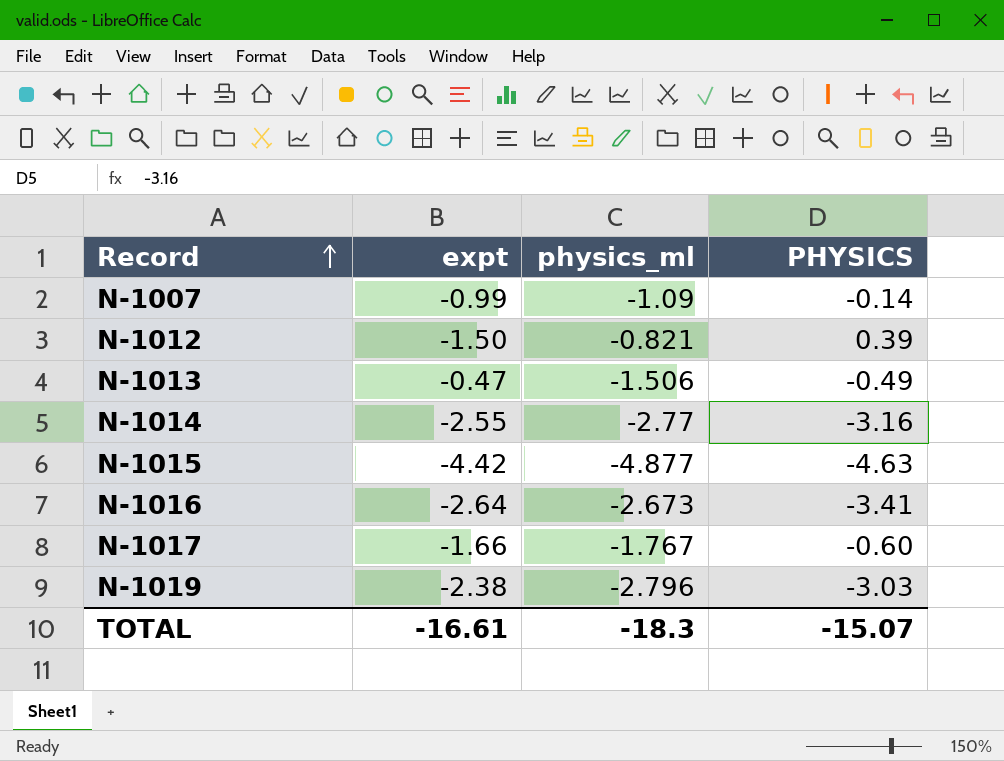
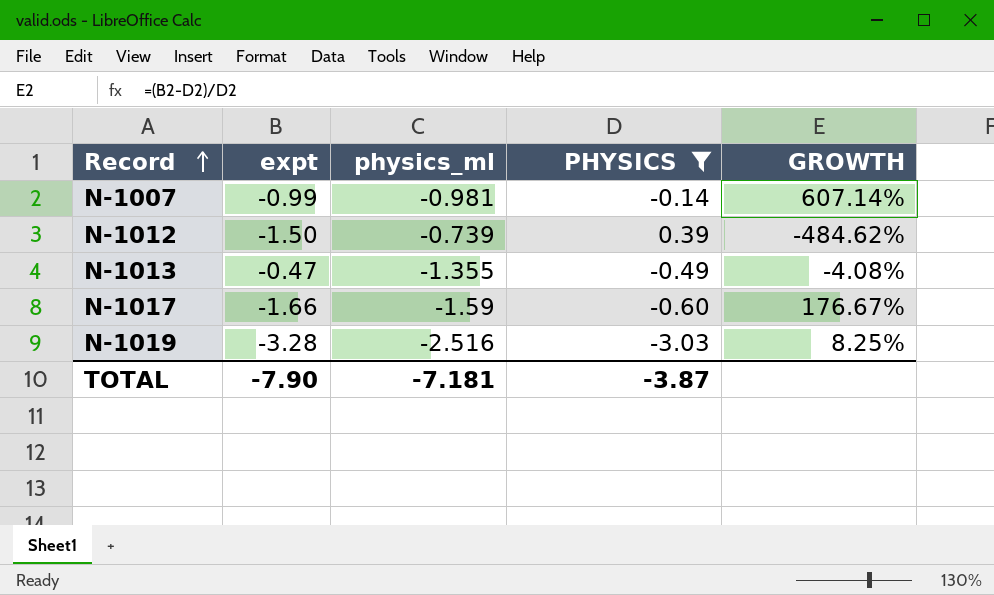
filter: none -> PHYSICS >= -3.03
column GROWTH | formula: none -> ([expt] - [PHYSICS]) / [PHYSICS]
N-1007 | physics_ml: -1.09 -> -0.981
N-1012 | physics_ml: -0.821 -> -0.739
N-1013 | physics_ml: -1.506 -> -1.355
N-1017 | physics_ml: -1.767 -> -1.59
N-1019 | expt: -2.38 -> -3.28
N-1019 | physics_ml: -2.796 -> -2.516
TOTAL | expt: -16.61 -> -7.90
TOTAL | physics_ml: -18.3 -> -7.181
TOTAL | PHYSICS: -15.07 -> -3.87

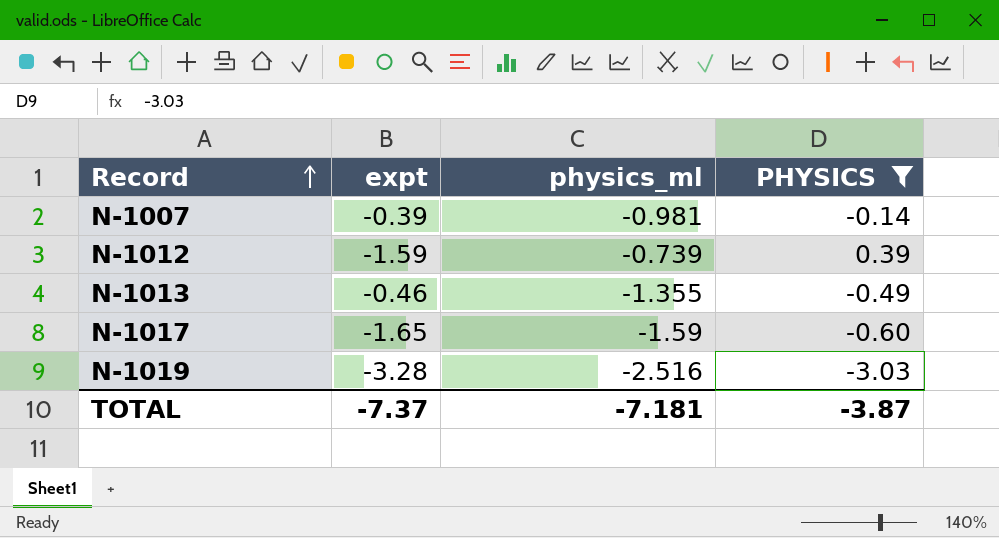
column GROWTH | formula: ([expt] - [PHYSICS]) / [PHYSICS] -> none
N-1007 | expt: -0.99 -> -0.39
N-1012 | expt: -1.50 -> -1.59
N-1013 | expt: -0.47 -> -0.46
N-1017 | expt: -1.66 -> -1.65
TOTAL | expt: -7.90 -> -7.37

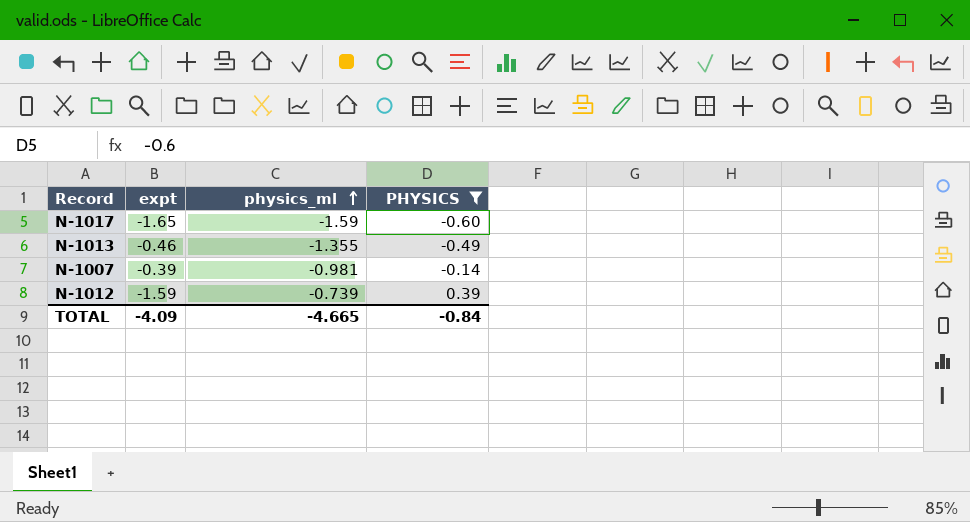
row order: Record ascending -> physics_ml ascending
row N-1019: -3.28 | -2.516 | -3.03 -> none
TOTAL | expt: -7.37 -> -4.09
TOTAL | physics_ml: -7.181 -> -4.665
TOTAL | PHYSICS: -3.87 -> -0.84

